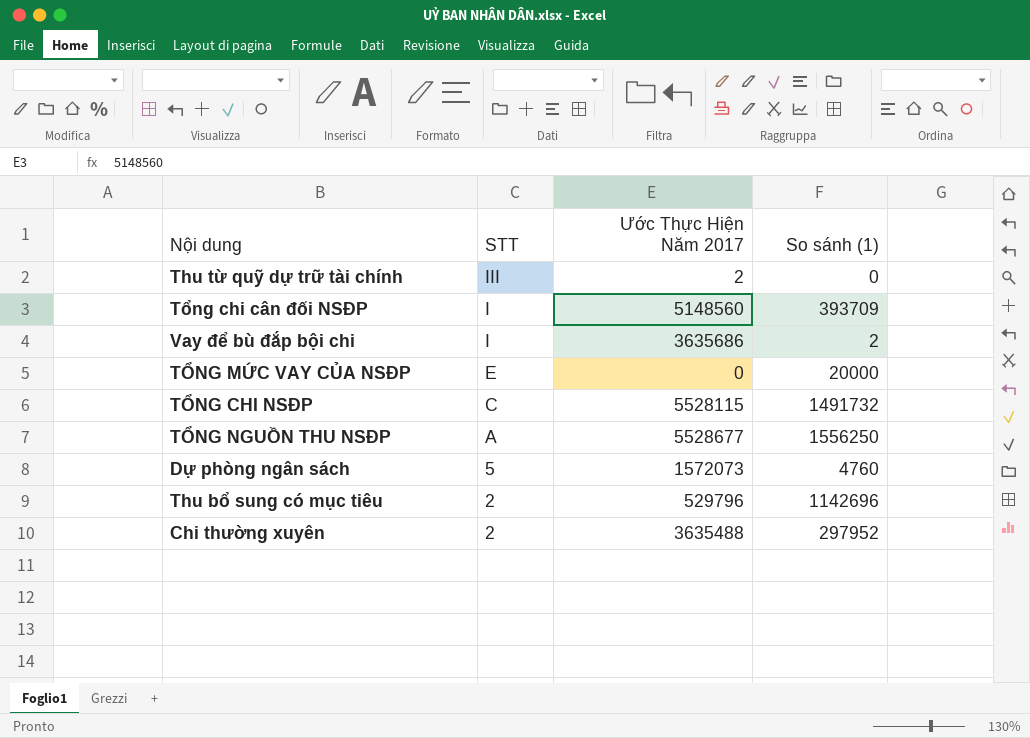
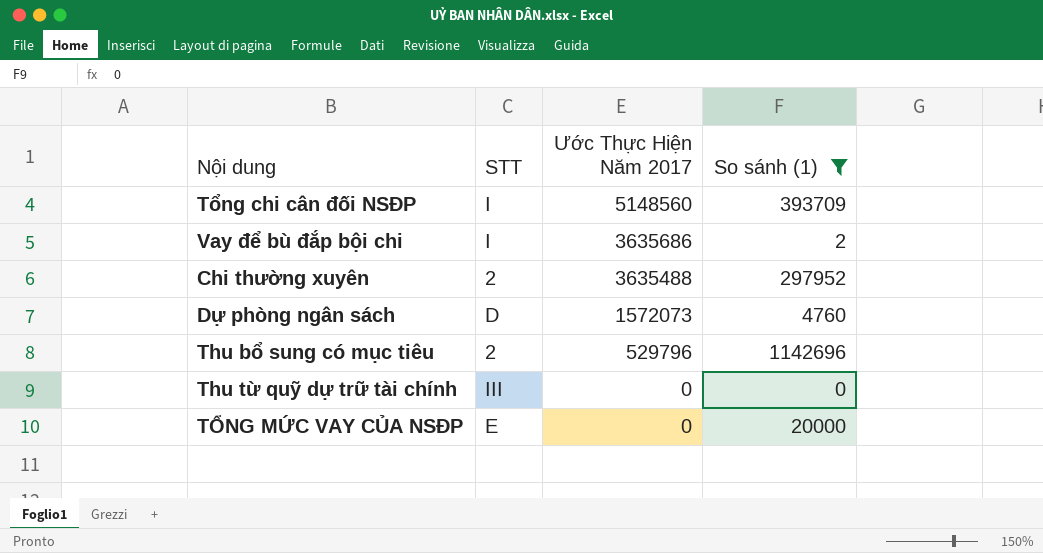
filter: none -> So sánh (1) <= 1142696
row order: STT descending -> Ước Thực Hiện Năm 2017 descending
Dự phòng ngân sách | STT: 5 -> D
Thu từ quỹ dự trữ tài chính | Ước Thực Hiện Năm 2017: 2 -> 0

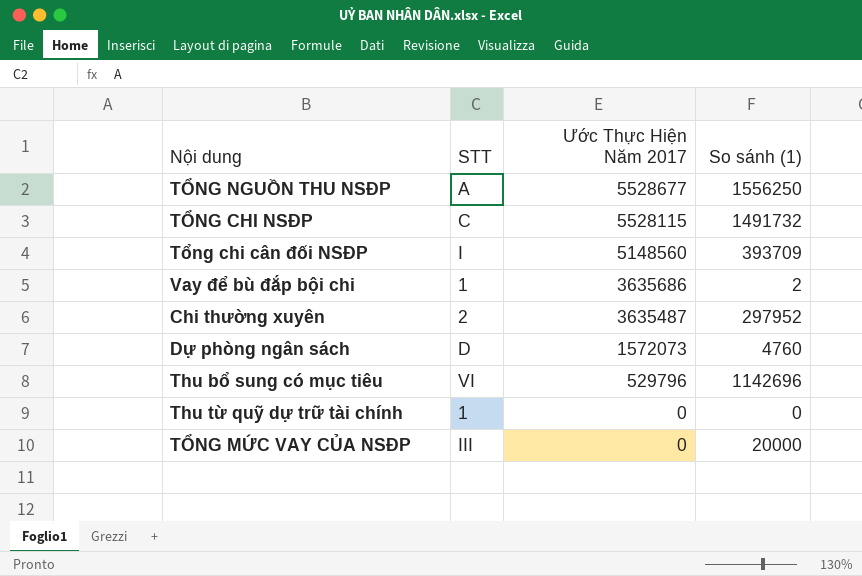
filter: So sánh (1) <= 1142696 -> none
Vay để bù đắp bội chi | STT: I -> 1
Chi thường xuyên | Ước Thực Hiện Năm 2017: 3635488 -> 3635487
Thu bổ sung có mục tiêu | STT: 2 -> VI
Thu từ quỹ dự trữ tài chính | STT: III -> 1
TỔNG MỨC VAY CỦA NSĐP | STT: E -> III

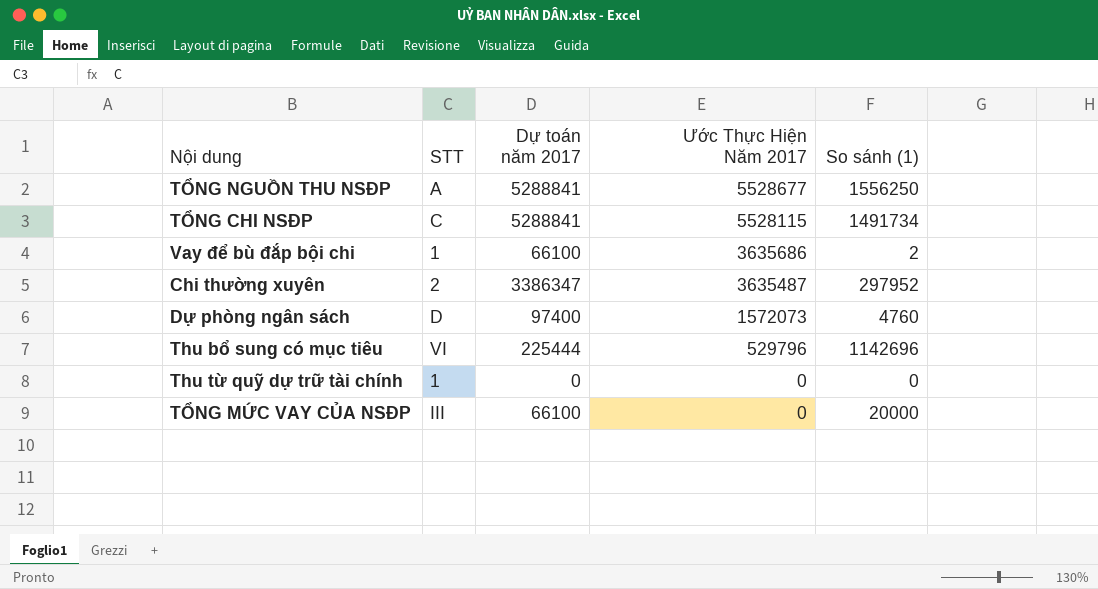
column Dự toán năm 2017 | position: none -> 3
row Tổng chi cân đối NSĐP: I | 5148560 | 393709 -> none
TỔNG CHI NSĐP | So sánh (1): 1491732 -> 1491734

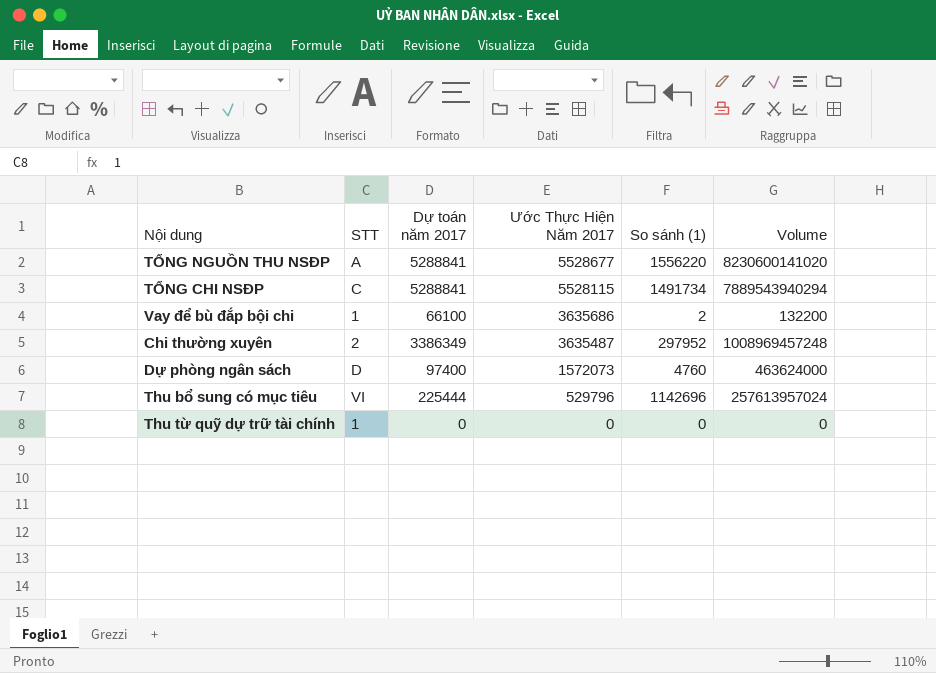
column Volume | formula: none -> [Dự toán năm 2017] * [So sánh (1)]
row TỔNG MỨC VAY CỦA NSĐP: III | 66100 | 0 | 20000 -> none
TỔNG NGUỒN THU NSĐP | So sánh (1): 1556250 -> 1556220
Chi thường xuyên | Dự toán năm 2017: 3386347 -> 3386349

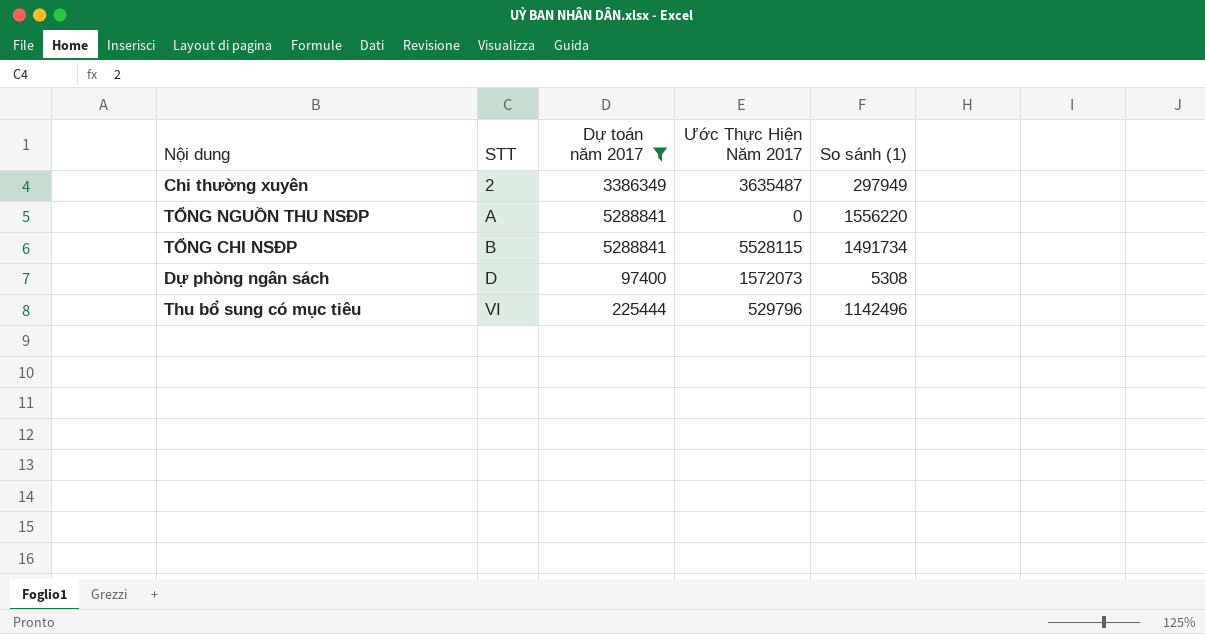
filter: none -> Dự toán năm 2017 >= 97400
row order: Ước Thực Hiện Năm 2017 descending -> STT ascending
column Volume | formula: [Dự toán năm 2017] * [So sánh (1)] -> none
Chi thường xuyên | So sánh (1): 297952 -> 297949
TỔNG NGUỒN THU NSĐP | Ước Thực Hiện Năm 2017: 5528677 -> 0
TỔNG CHI NSĐP | STT: C -> B
Dự phòng ngân sách | So sánh (1): 4760 -> 5308
Thu bổ sung có mục tiêu | So sánh (1): 1142696 -> 1142496

